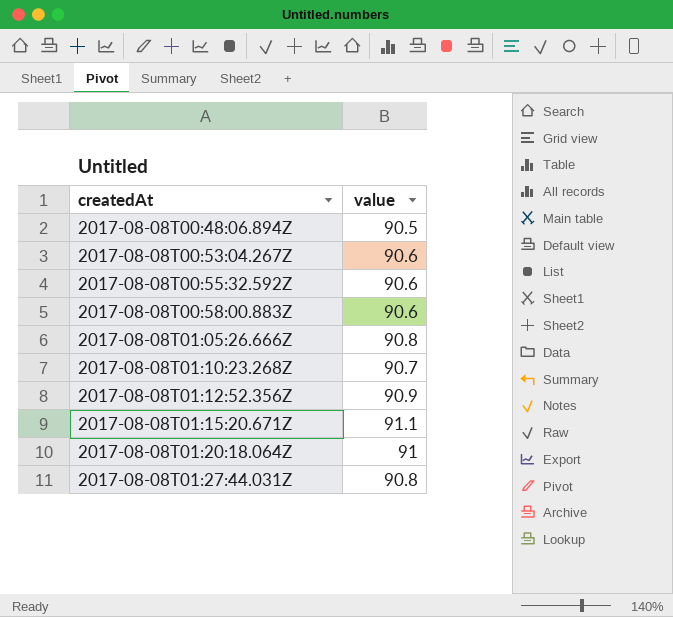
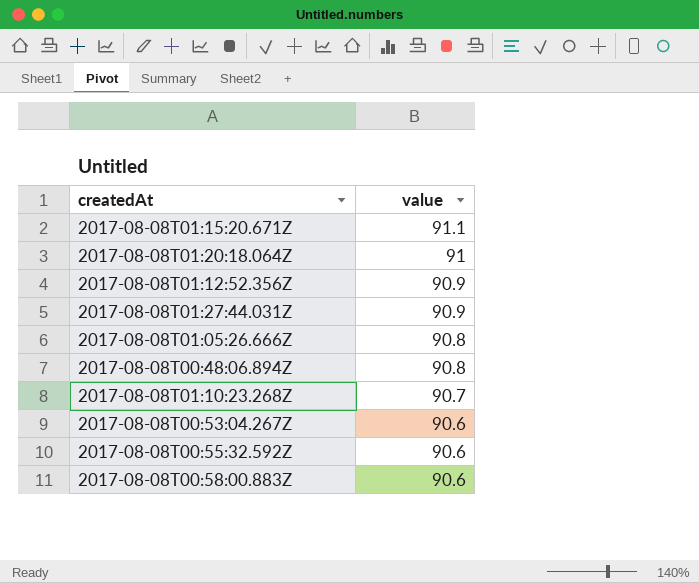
row order: createdAt ascending -> value descending
2017-08-08T01:27:44.031Z | value: 90.8 -> 90.9
2017-08-08T00:48:06.894Z | value: 90.5 -> 90.8

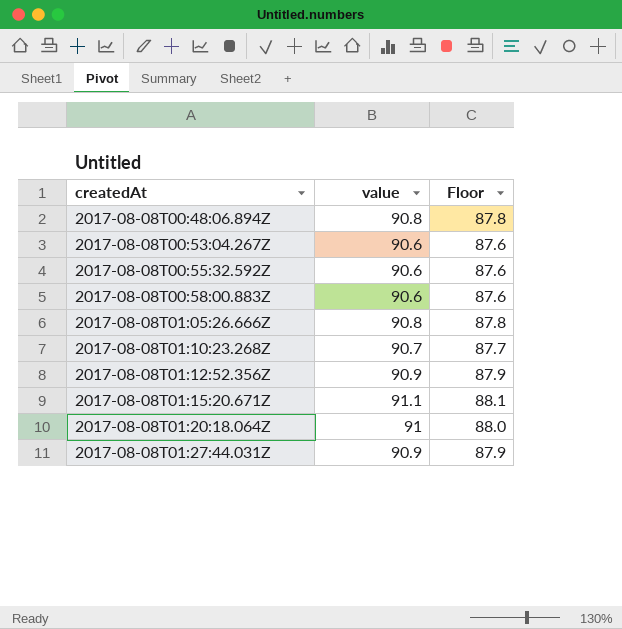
row order: value descending -> createdAt ascending
column Floor | formula: none -> [value] - 3

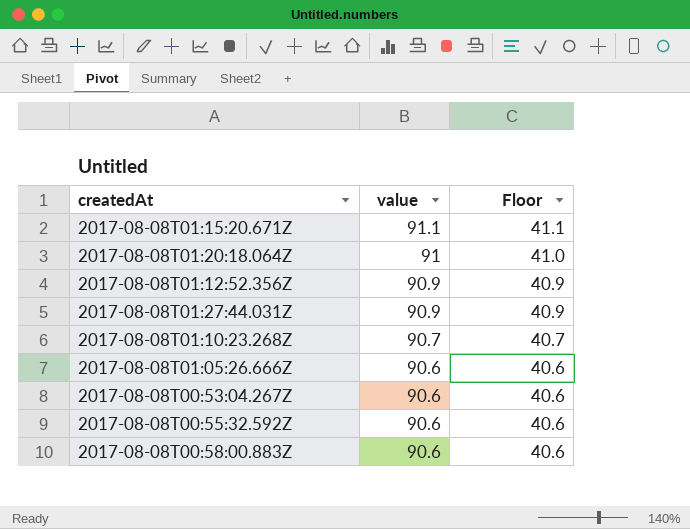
row order: createdAt ascending -> value descending
column Floor | formula: [value] - 3 -> [value] - 50
row 2017-08-08T00:48:06.894Z: 90.8 | 87.8 -> none
2017-08-08T01:05:26.666Z | value: 90.8 -> 90.6

